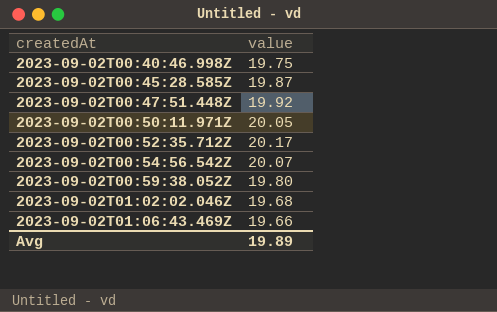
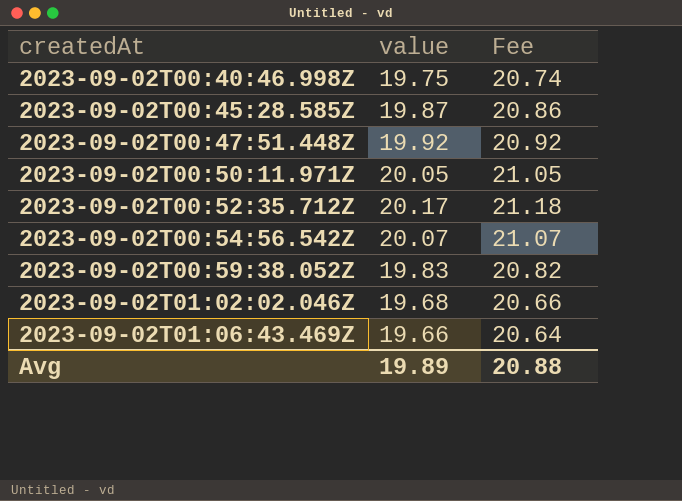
column Fee | formula: none -> [value] * 1.05
2023-09-02T00:59:38.052Z | value: 19.80 -> 19.83

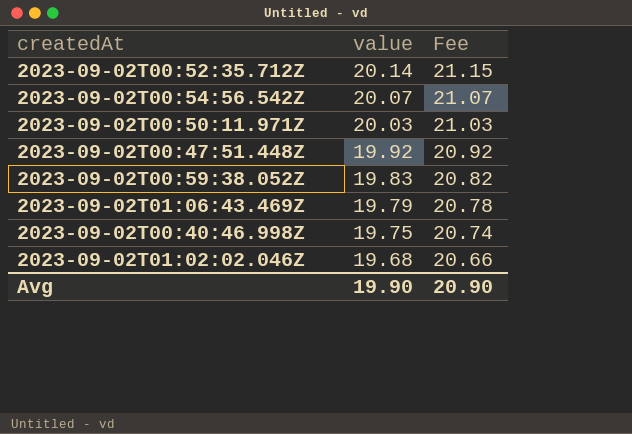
row order: createdAt ascending -> value descending
row 2023-09-02T00:45:28.585Z: 19.87 | 20.86 -> none
2023-09-02T00:52:35.712Z | value: 20.17 -> 20.14
2023-09-02T00:52:35.712Z | Fee: 21.18 -> 21.15
2023-09-02T00:50:11.971Z | value: 20.05 -> 20.03
2023-09-02T00:50:11.971Z | Fee: 21.05 -> 21.03
2023-09-02T01:06:43.469Z | value: 19.66 -> 19.79
2023-09-02T01:06:43.469Z | Fee: 20.64 -> 20.78
Avg | value: 19.89 -> 19.90
Avg | Fee: 20.88 -> 20.90

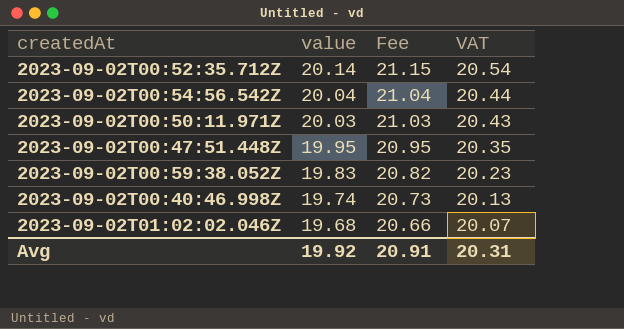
column VAT | formula: none -> [value] * 1.02
row 2023-09-02T01:06:43.469Z: 19.79 | 20.78 -> none
2023-09-02T00:54:56.542Z | value: 20.07 -> 20.04
2023-09-02T00:54:56.542Z | Fee: 21.07 -> 21.04
2023-09-02T00:47:51.448Z | value: 19.92 -> 19.95
2023-09-02T00:47:51.448Z | Fee: 20.92 -> 20.95
2023-09-02T00:40:46.998Z | value: 19.75 -> 19.74
2023-09-02T00:40:46.998Z | Fee: 20.74 -> 20.73
Avg | value: 19.90 -> 19.92
Avg | Fee: 20.90 -> 20.91

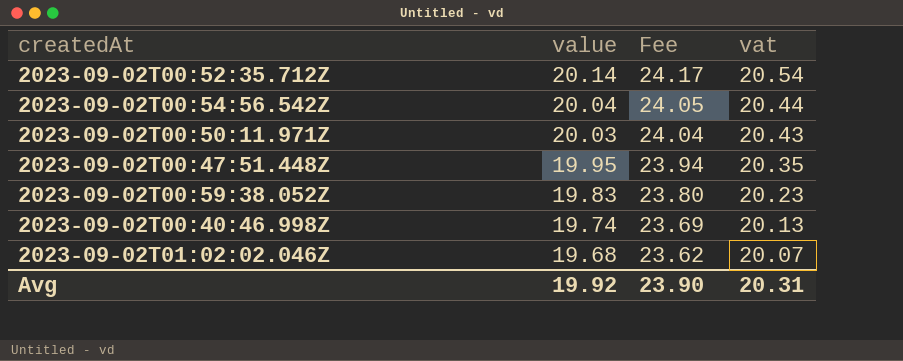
column Fee | formula: [value] * 1.05 -> [value] * 1.2
column name: VAT -> vat
Avg | Fee: 20.91 -> 23.90

